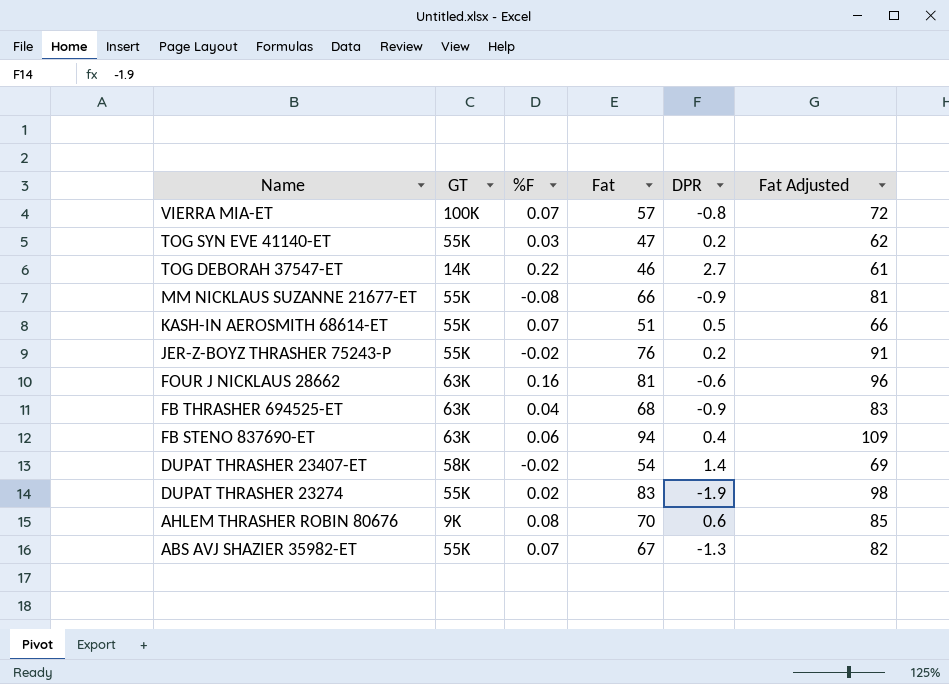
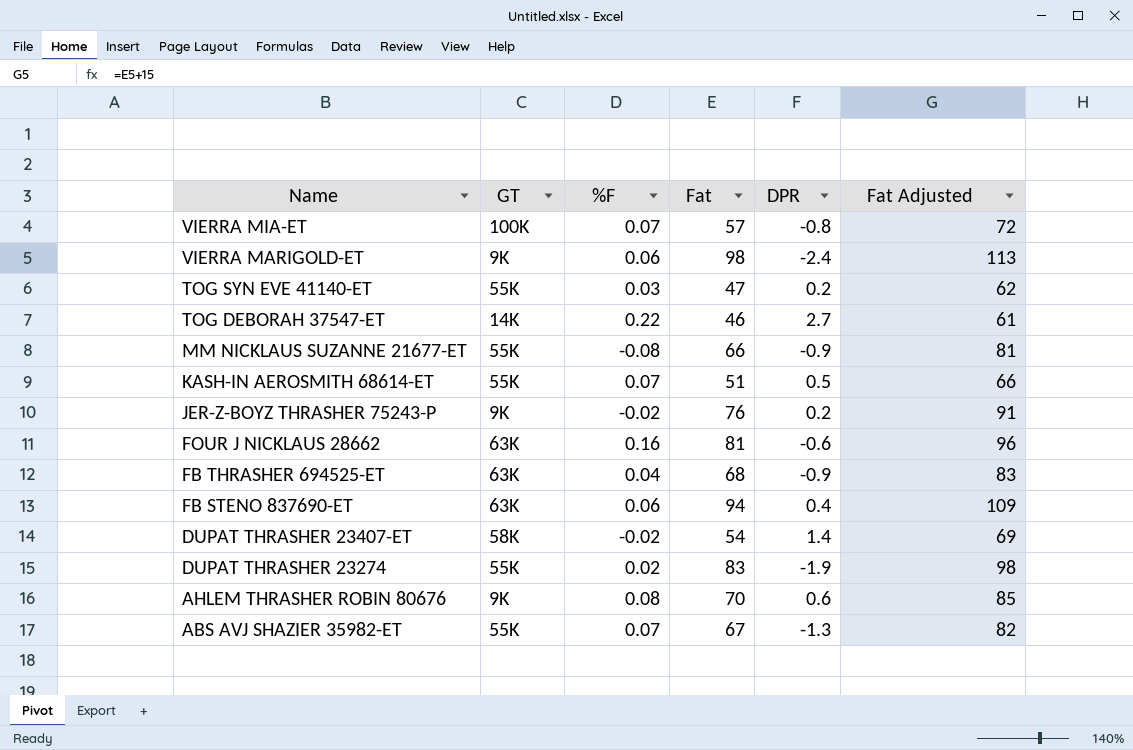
row VIERRA MARIGOLD-ET: none -> 9K | 0.06 | 98 | -2.4 | 113
JER-Z-BOYZ THRASHER 75243-P | GT: 55K -> 9K

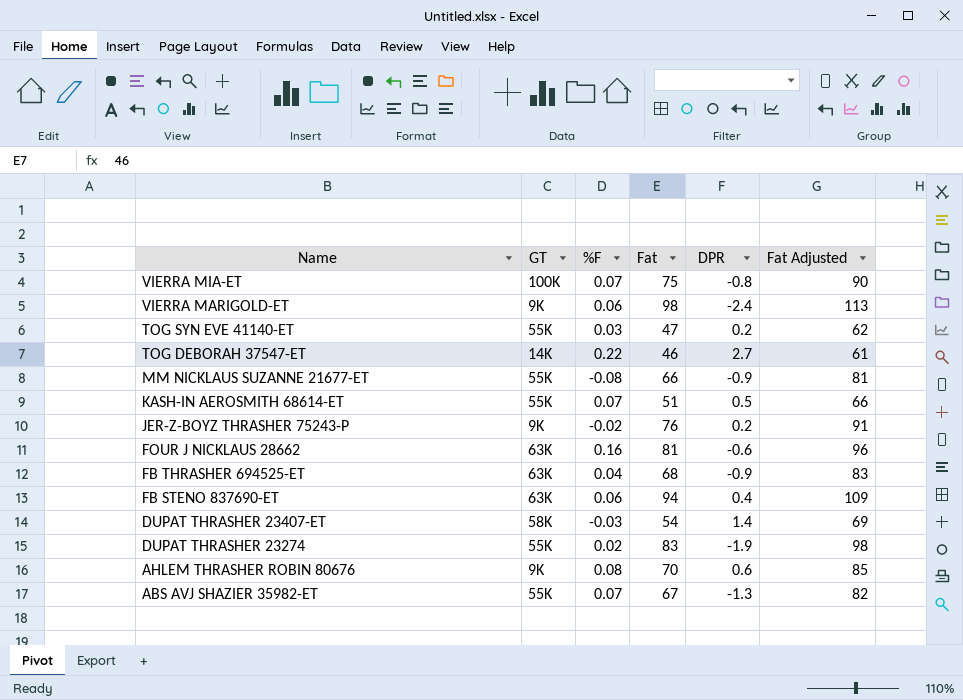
VIERRA MIA-ET | Fat: 57 -> 75
VIERRA MIA-ET | Fat Adjusted: 72 -> 90
DUPAT THRASHER 23407-ET | %F: -0.02 -> -0.03

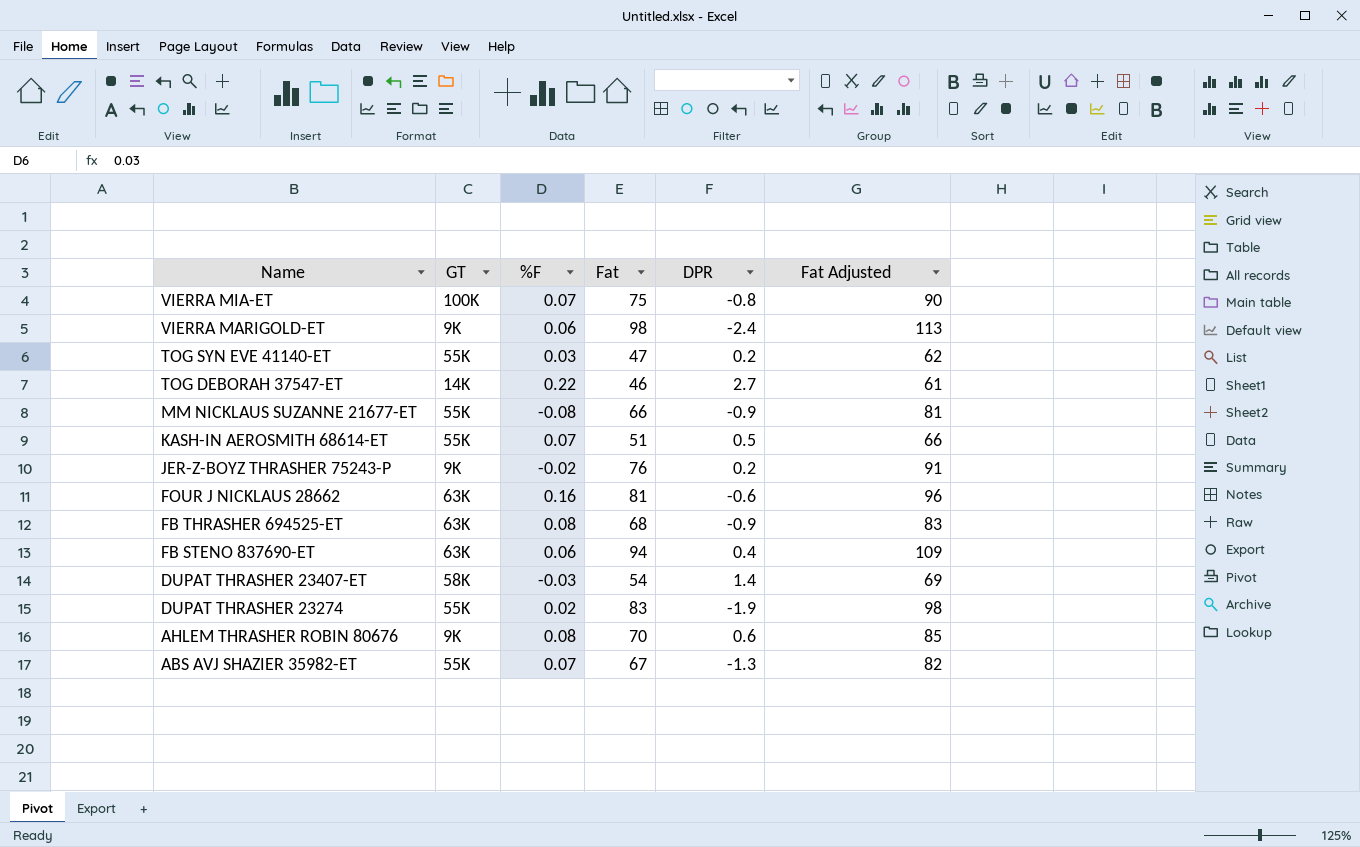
FB THRASHER 694525-ET | %F: 0.04 -> 0.08

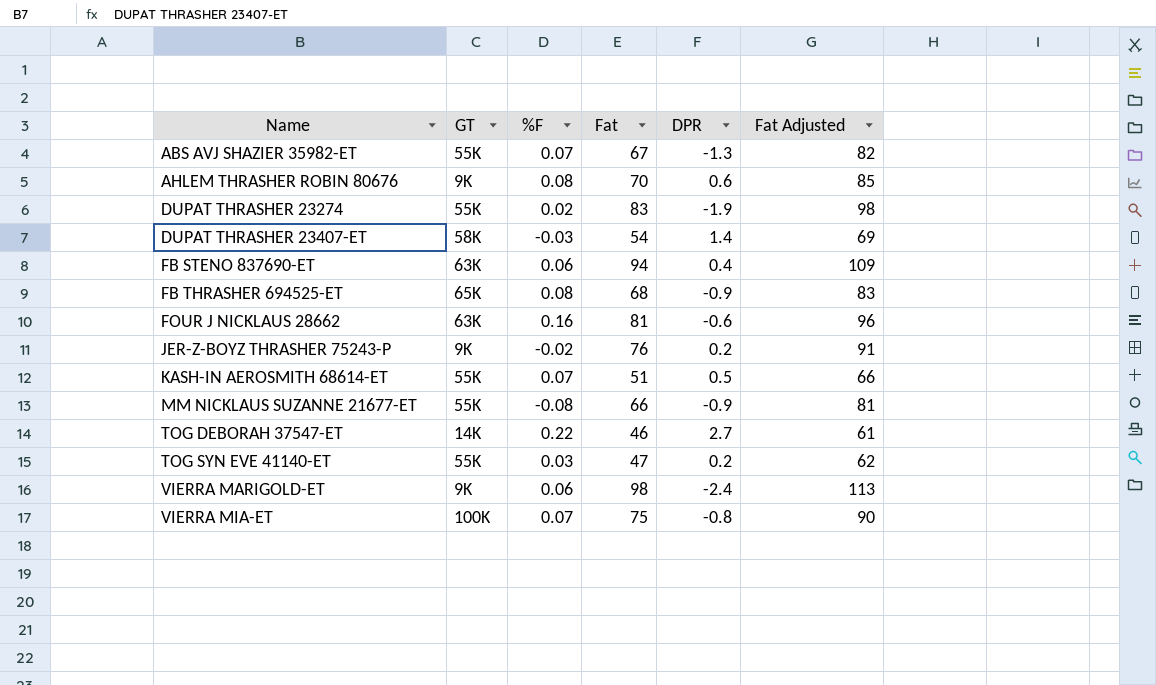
row order: Name descending -> Name ascending
FB THRASHER 694525-ET | GT: 63K -> 65K

